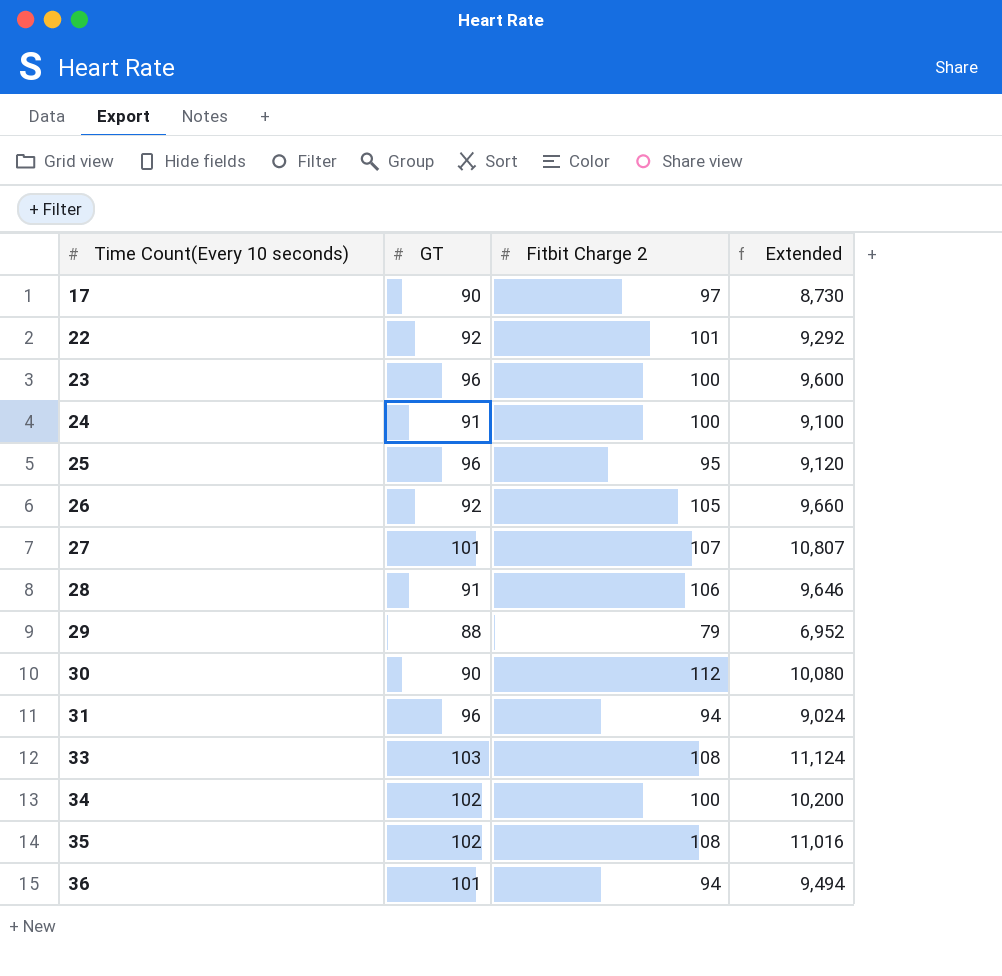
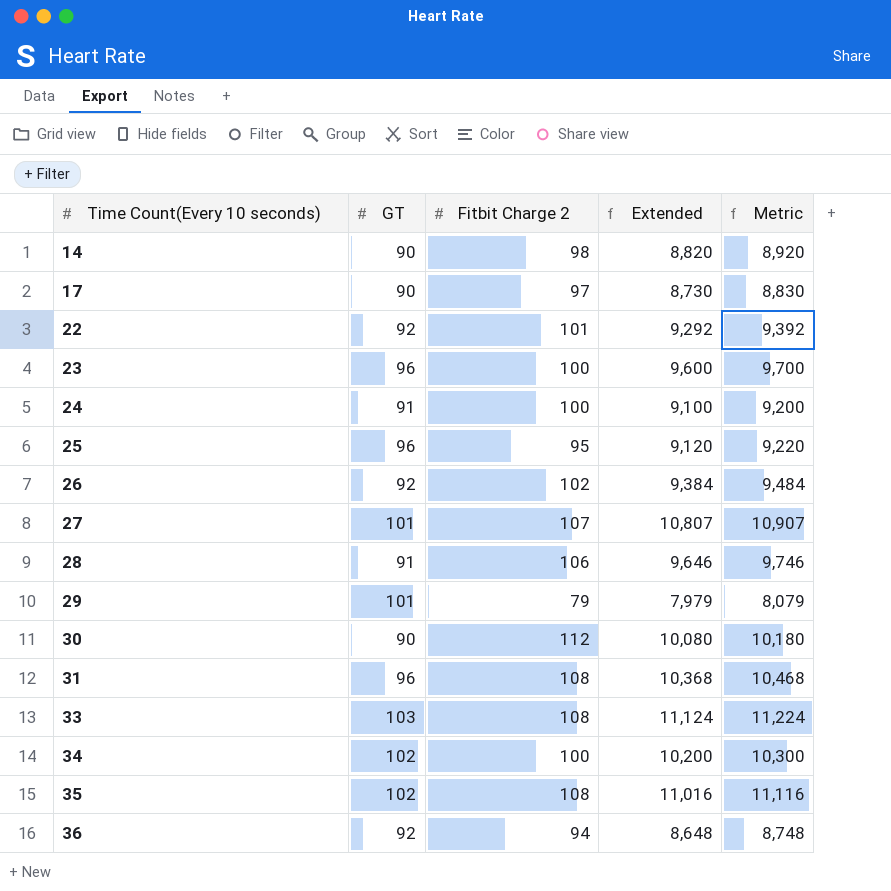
column Metric | formula: none -> [Extended] + 100
row 14: none -> 90 | 98 | 8,820 | 8,920
26 | Fitbit Charge 2: 105 -> 102
26 | Extended: 9,660 -> 9,384
29 | GT: 88 -> 101
29 | Extended: 6,952 -> 7,979
31 | Fitbit Charge 2: 94 -> 108
31 | Extended: 9,024 -> 10,368
36 | GT: 101 -> 92
36 | Extended: 9,494 -> 8,648

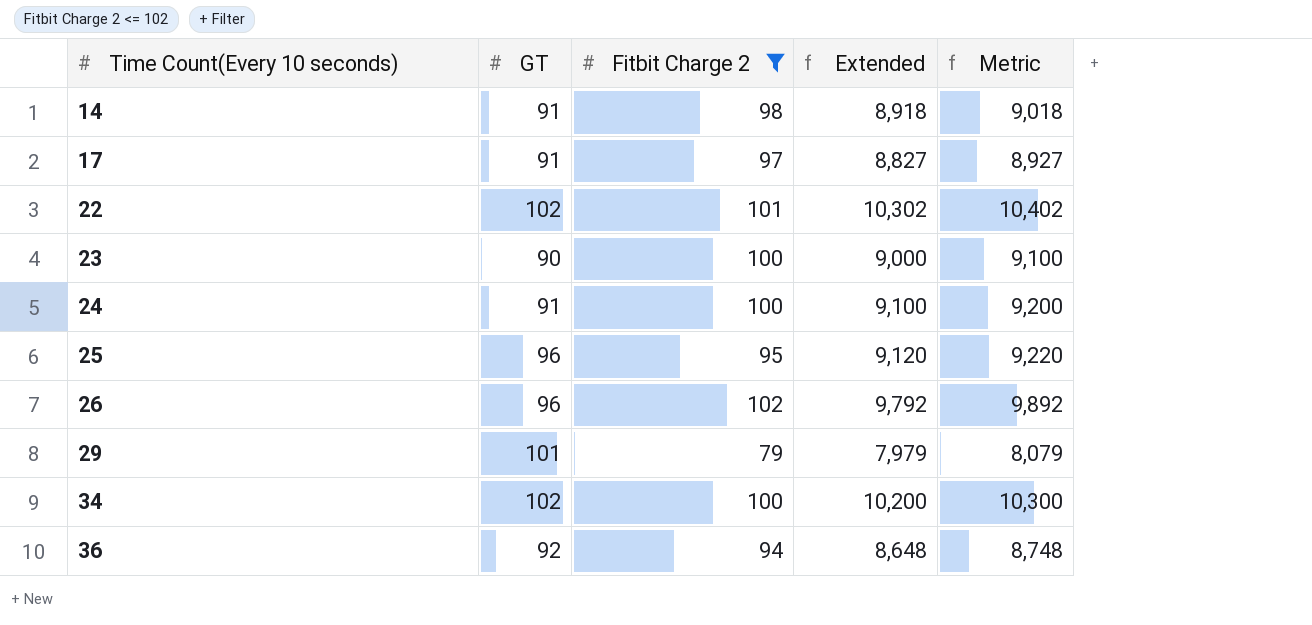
filter: none -> Fitbit Charge 2 <= 102
14 | GT: 90 -> 91
14 | Extended: 8,820 -> 8,918
14 | Metric: 8,920 -> 9,018
17 | GT: 90 -> 91
17 | Extended: 8,730 -> 8,827
17 | Metric: 8,830 -> 8,927
22 | GT: 92 -> 102
22 | Extended: 9,292 -> 10,302
22 | Metric: 9,392 -> 10,402
23 | GT: 96 -> 90
23 | Extended: 9,600 -> 9,000
23 | Metric: 9,700 -> 9,100
26 | GT: 92 -> 96
26 | Extended: 9,384 -> 9,792
26 | Metric: 9,484 -> 9,892

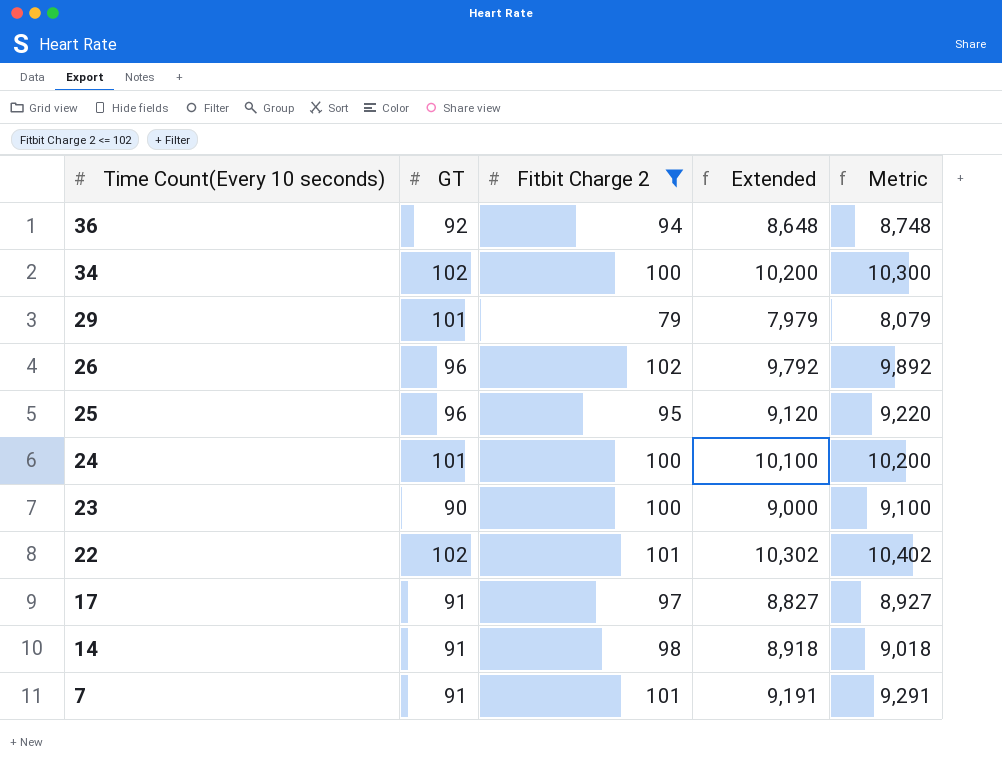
row order: Time Count(Every 10 seconds) ascending -> Time Count(Every 10 seconds) descending
24 | GT: 91 -> 101
24 | Extended: 9,100 -> 10,100
24 | Metric: 9,200 -> 10,200
row 7: none -> 91 | 101 | 9,191 | 9,291

